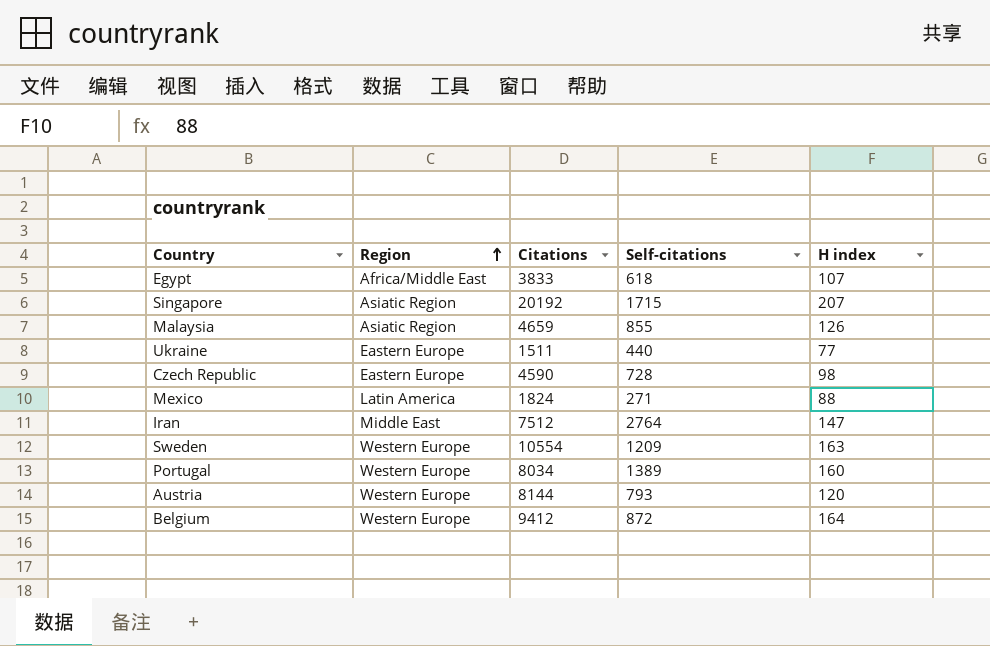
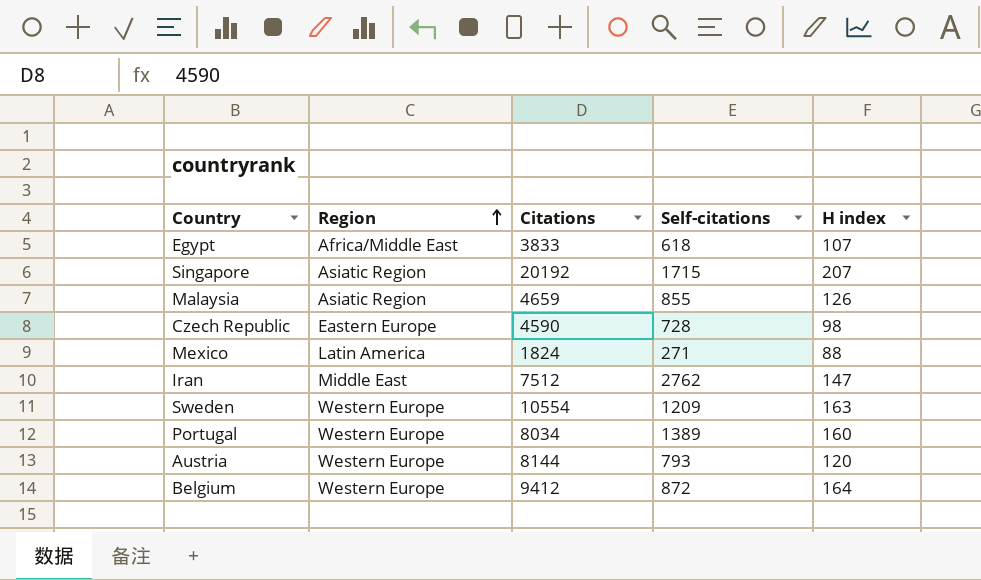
row Ukraine: Eastern Europe | 1511 | 440 | 77 -> none
Iran | Self-citations: 2764 -> 2762

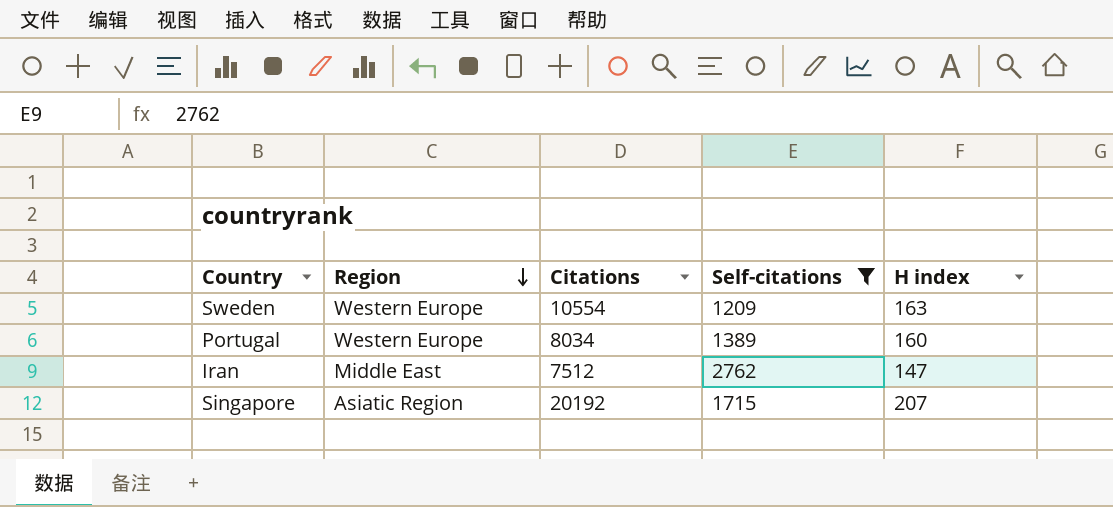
filter: none -> Self-citations >= 1209
row order: Region ascending -> Region descending

